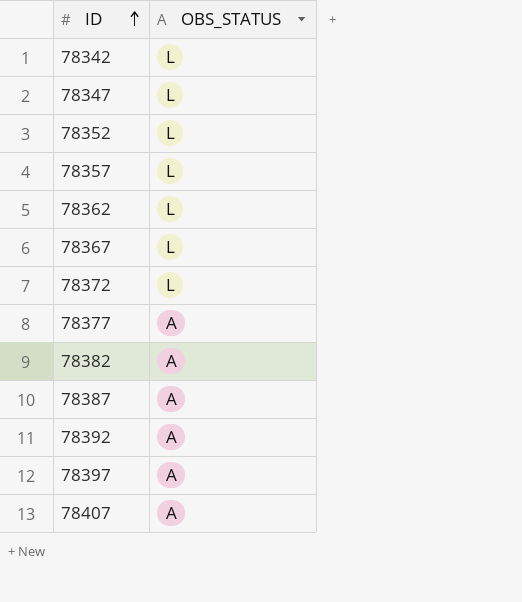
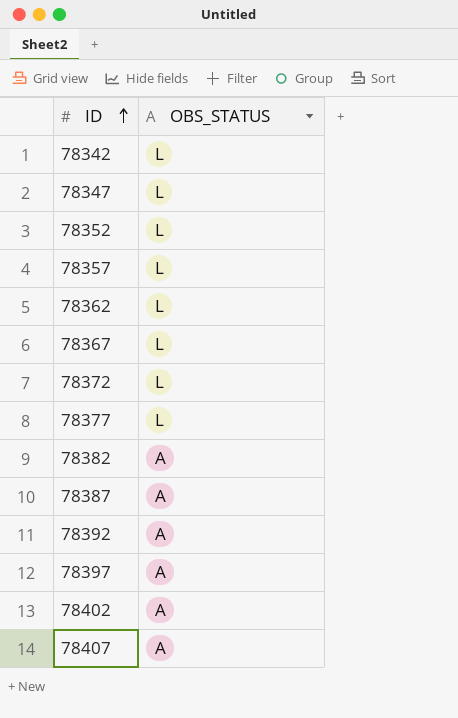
78377 | OBS_STATUS: A -> L
row 78402: none -> A

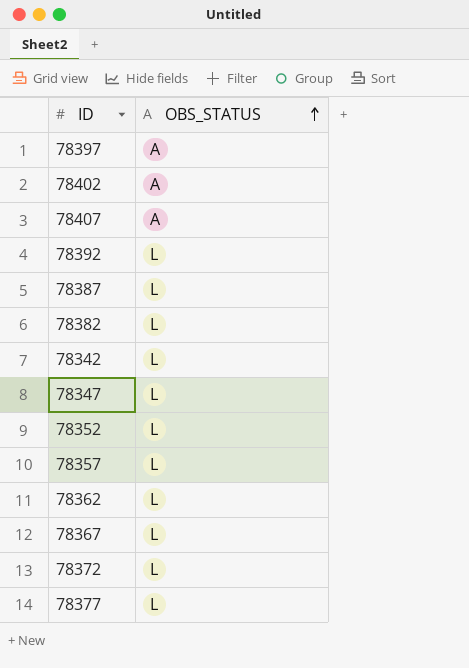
row order: ID ascending -> OBS_STATUS ascending
78392 | OBS_STATUS: A -> L
78387 | OBS_STATUS: A -> L
78382 | OBS_STATUS: A -> L

